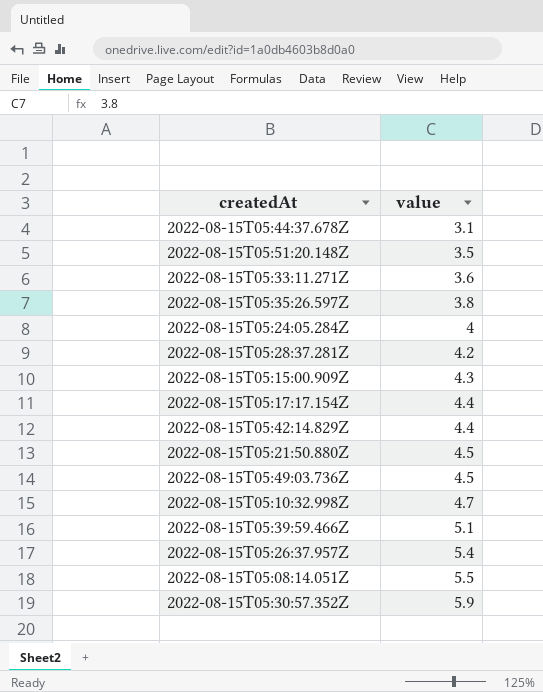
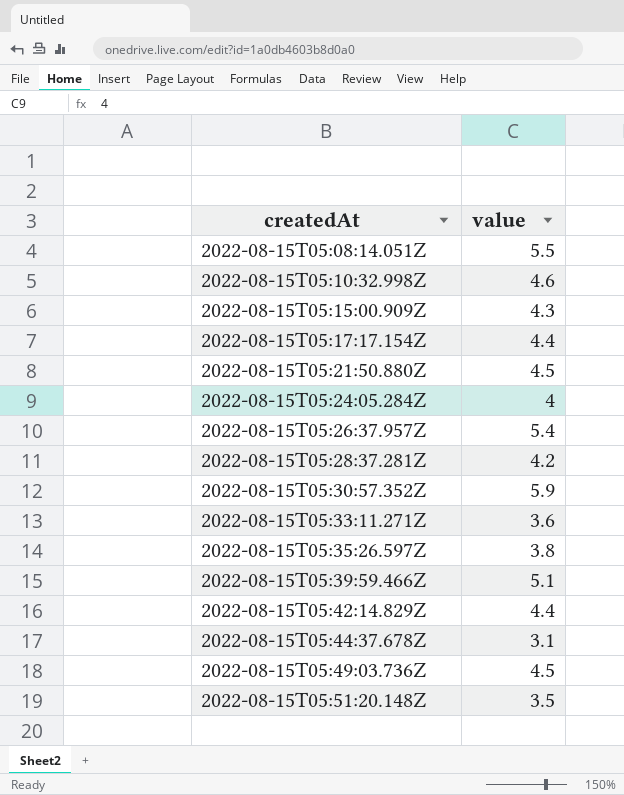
row order: value ascending -> createdAt ascending
2022-08-15T05:10:32.998Z | value: 4.7 -> 4.6

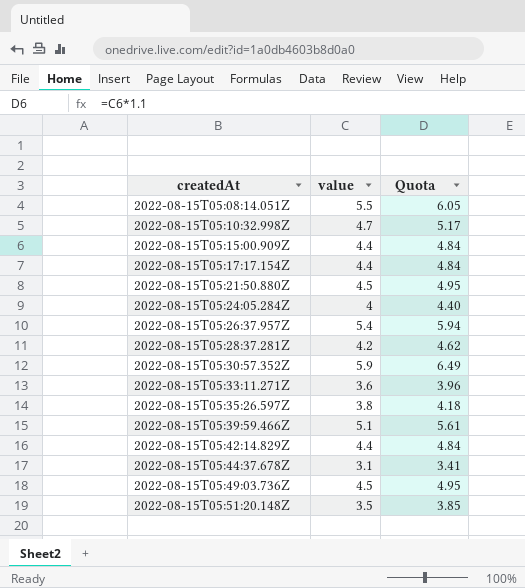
column Quota | formula: none -> [value] * 1.1
2022-08-15T05:10:32.998Z | value: 4.6 -> 4.7
2022-08-15T05:15:00.909Z | value: 4.3 -> 4.4

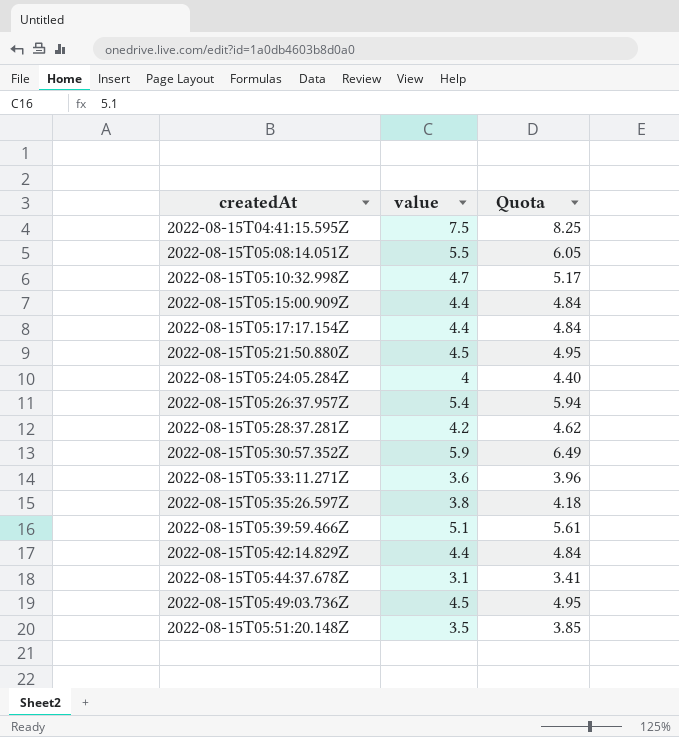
row 2022-08-15T04:41:15.595Z: none -> 7.5 | 8.25

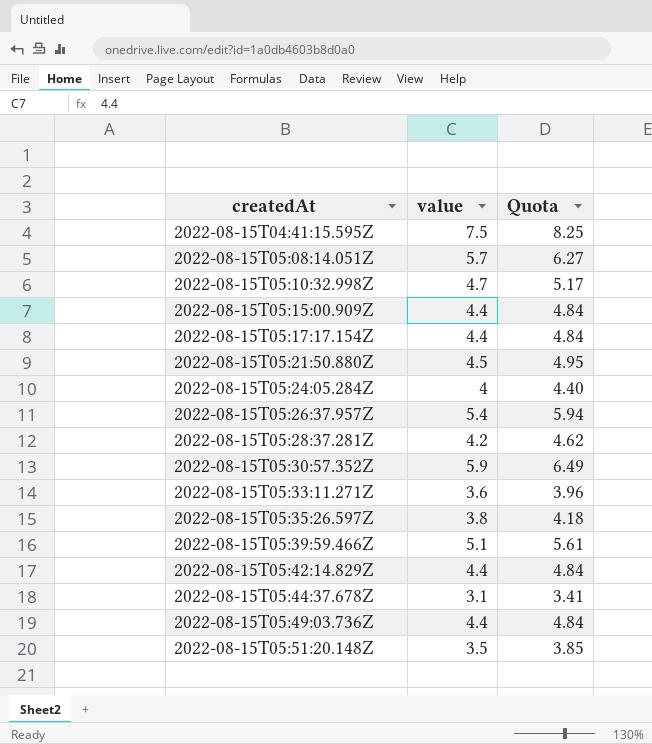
2022-08-15T05:08:14.051Z | value: 5.5 -> 5.7
2022-08-15T05:08:14.051Z | Quota: 6.05 -> 6.27
2022-08-15T05:49:03.736Z | value: 4.5 -> 4.4
2022-08-15T05:49:03.736Z | Quota: 4.95 -> 4.84

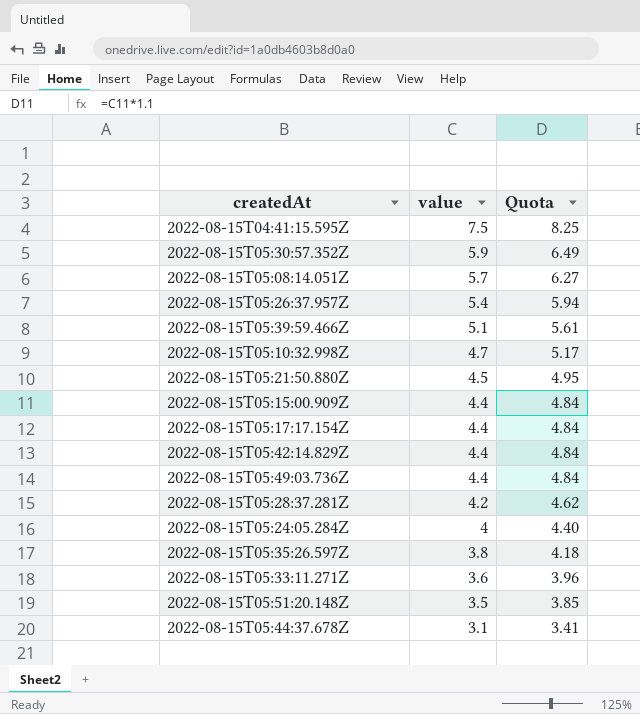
row order: createdAt ascending -> value descending

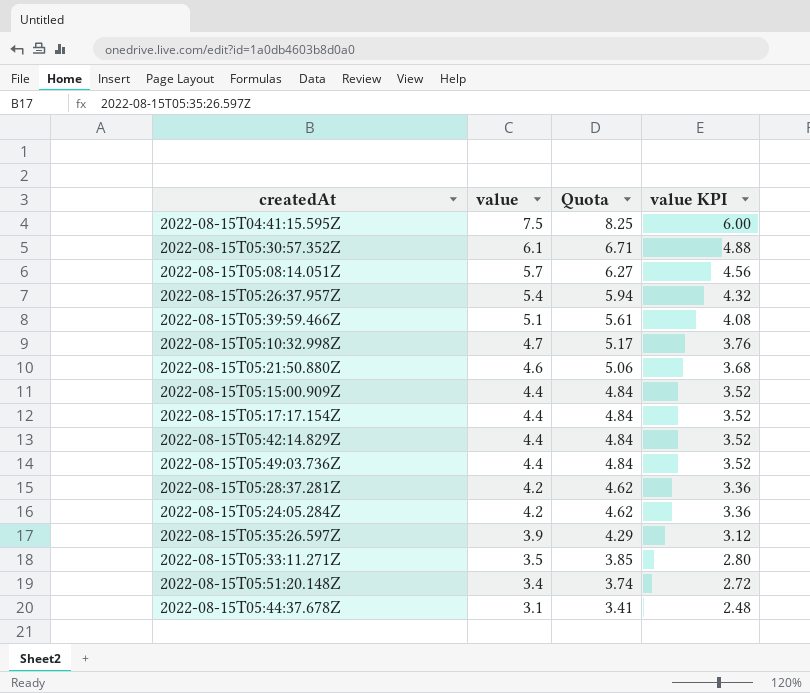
column value KPI | formula: none -> [value] * 0.8
2022-08-15T05:30:57.352Z | value: 5.9 -> 6.1
2022-08-15T05:30:57.352Z | Quota: 6.49 -> 6.71
2022-08-15T05:21:50.880Z | value: 4.5 -> 4.6
2022-08-15T05:21:50.880Z | Quota: 4.95 -> 5.06
2022-08-15T05:24:05.284Z | value: 4 -> 4.2
2022-08-15T05:24:05.284Z | Quota: 4.40 -> 4.62
2022-08-15T05:35:26.597Z | value: 3.8 -> 3.9
2022-08-15T05:35:26.597Z | Quota: 4.18 -> 4.29
2022-08-15T05:33:11.271Z | value: 3.6 -> 3.5
2022-08-15T05:33:11.271Z | Quota: 3.96 -> 3.85
2022-08-15T05:51:20.148Z | value: 3.5 -> 3.4
2022-08-15T05:51:20.148Z | Quota: 3.85 -> 3.74

